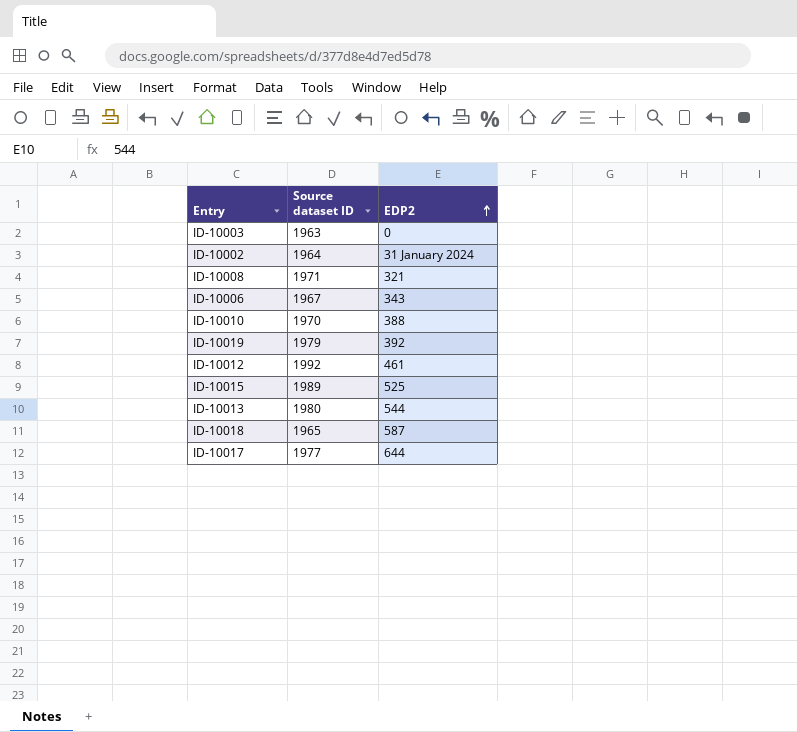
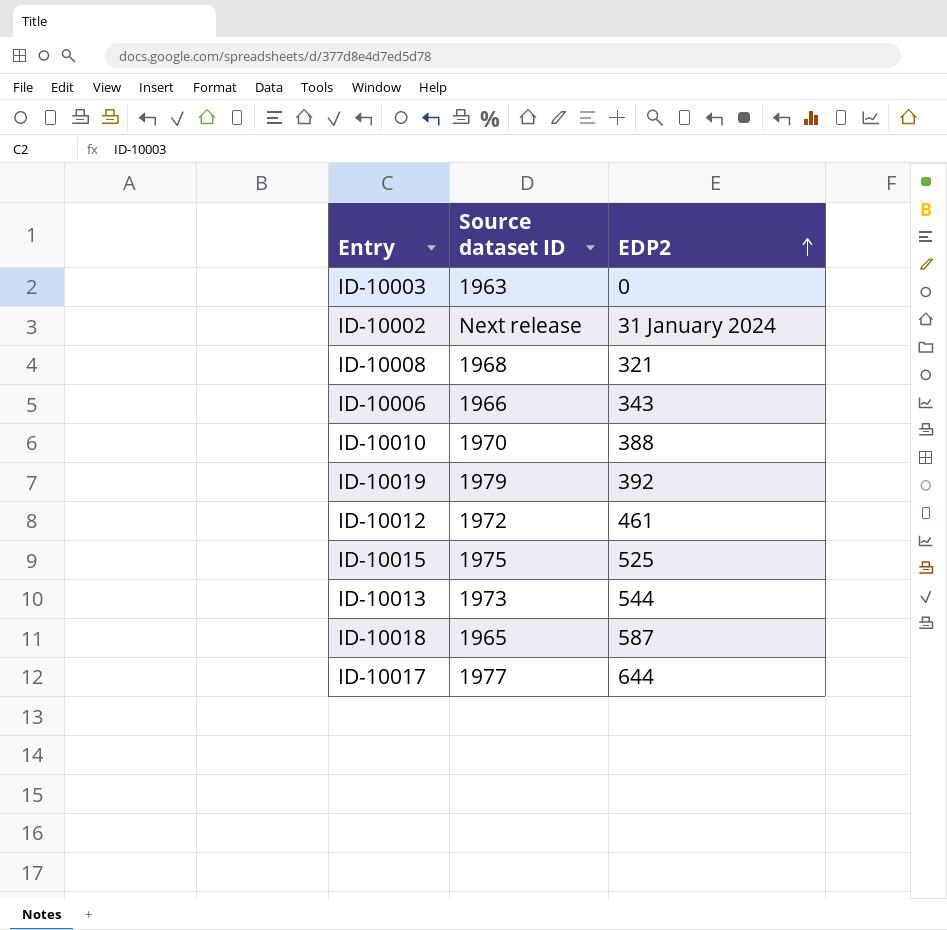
ID-10002 | Source dataset ID: 1964 -> Next release
ID-10008 | Source dataset ID: 1971 -> 1968
ID-10006 | Source dataset ID: 1967 -> 1966
ID-10012 | Source dataset ID: 1992 -> 1972
ID-10015 | Source dataset ID: 1989 -> 1975
ID-10013 | Source dataset ID: 1980 -> 1973

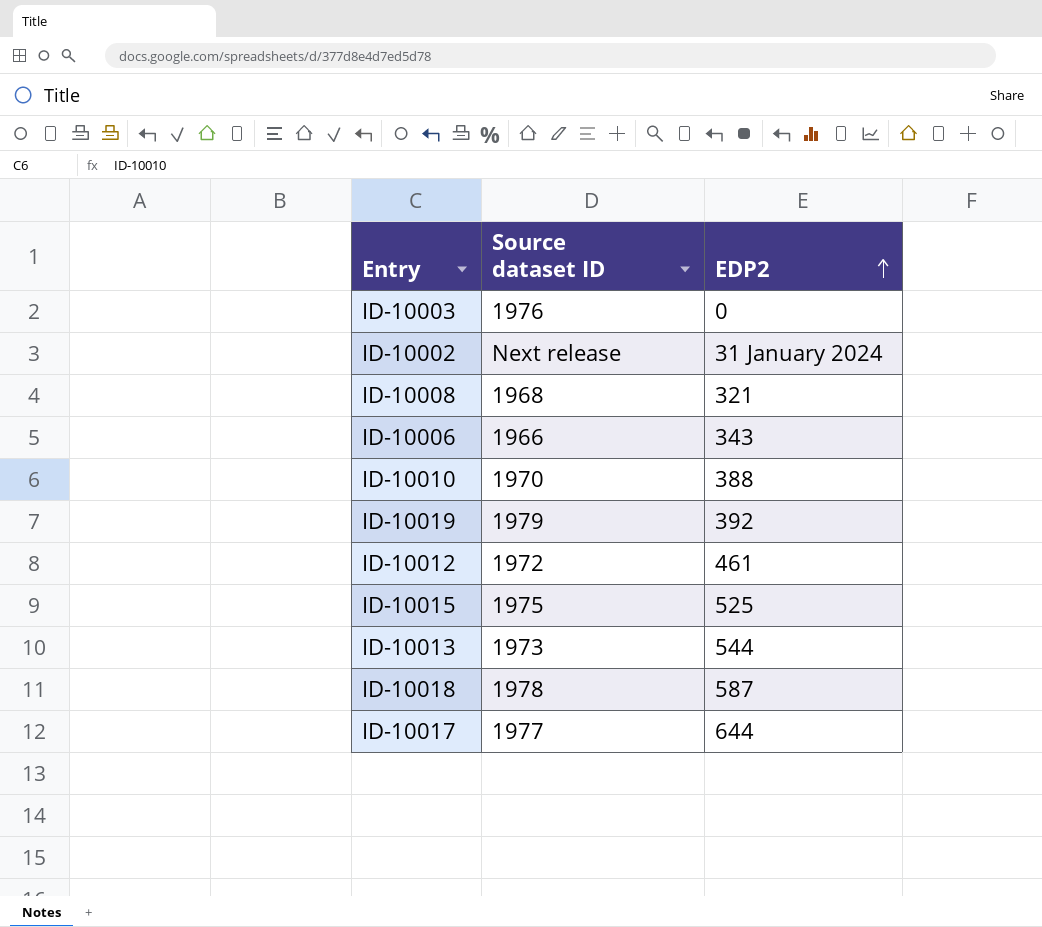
ID-10003 | Source dataset ID: 1963 -> 1976
ID-10018 | Source dataset ID: 1965 -> 1978

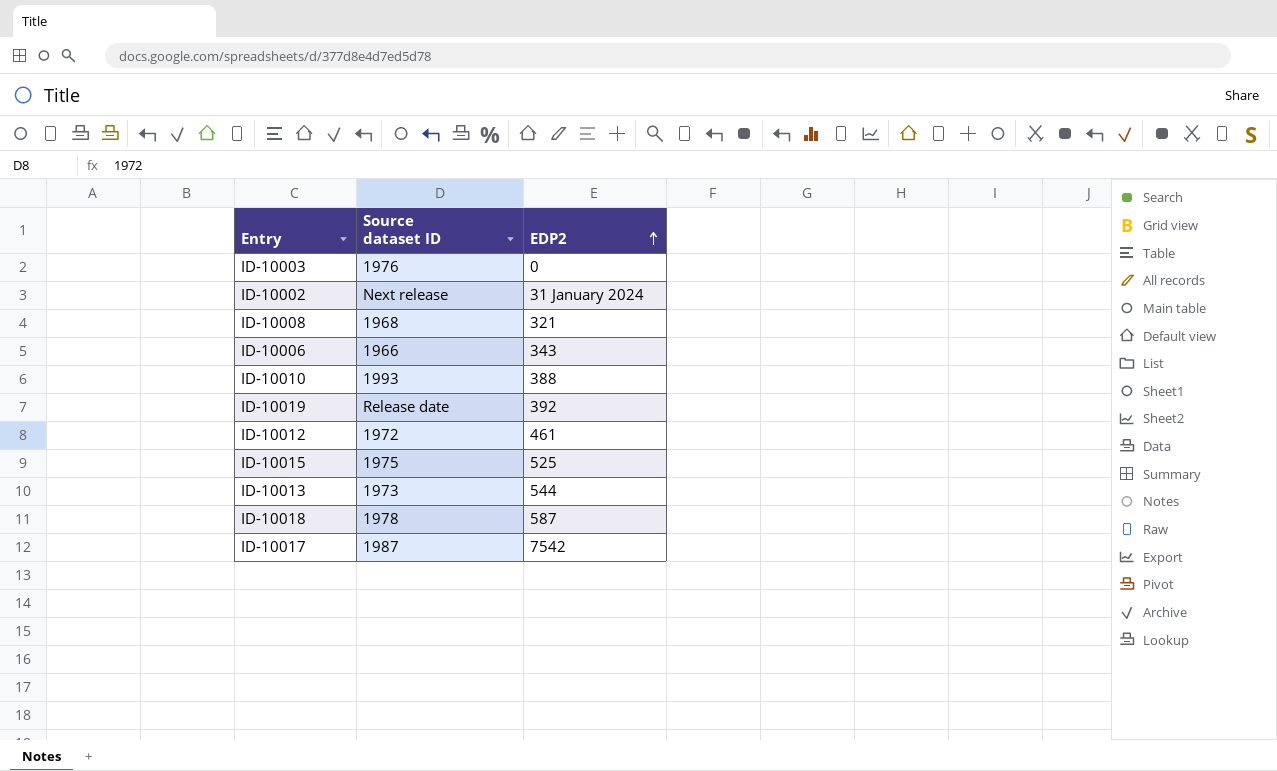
ID-10010 | Source dataset ID: 1970 -> 1993
ID-10019 | Source dataset ID: 1979 -> Release date
ID-10017 | Source dataset ID: 1977 -> 1987
ID-10017 | EDP2: 644 -> 7542

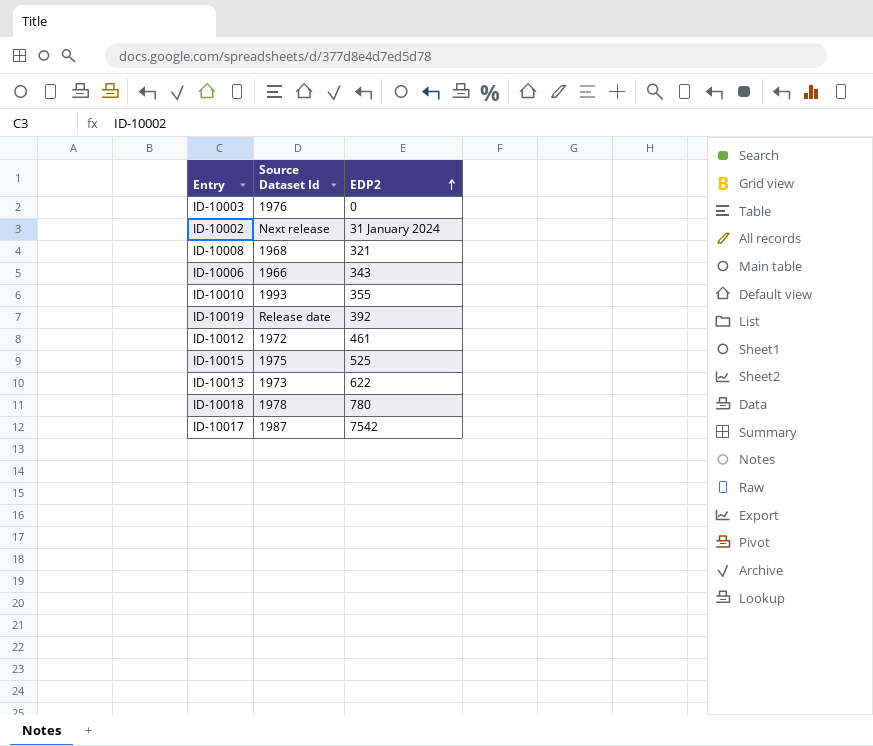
column name: Source dataset ID -> Source Dataset Id
ID-10010 | EDP2: 388 -> 355
ID-10013 | EDP2: 544 -> 622
ID-10018 | EDP2: 587 -> 780

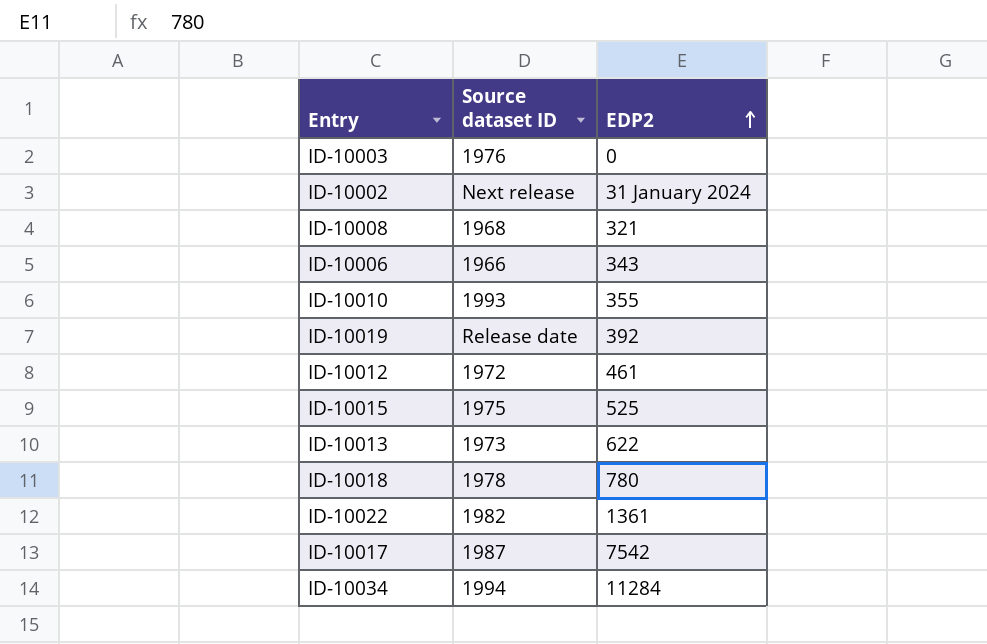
column name: Source Dataset Id -> Source dataset ID
row ID-10022: none -> 1982 | 1361
row ID-10034: none -> 1994 | 11284

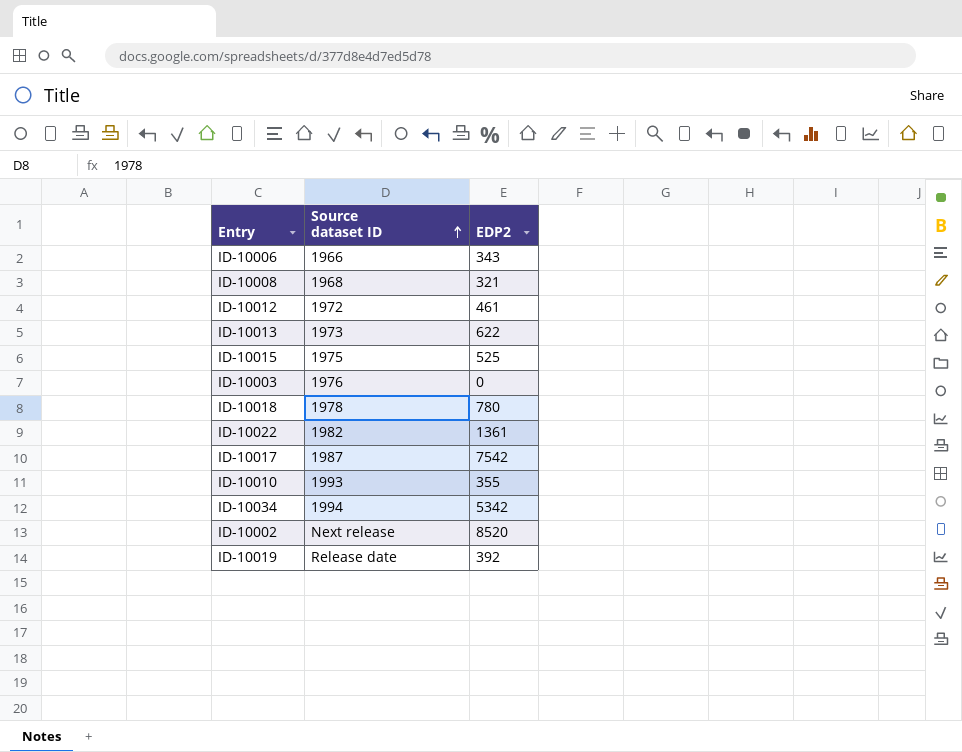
row order: EDP2 ascending -> Source dataset ID ascending
ID-10034 | EDP2: 11284 -> 5342
ID-10002 | EDP2: 31 January 2024 -> 8520

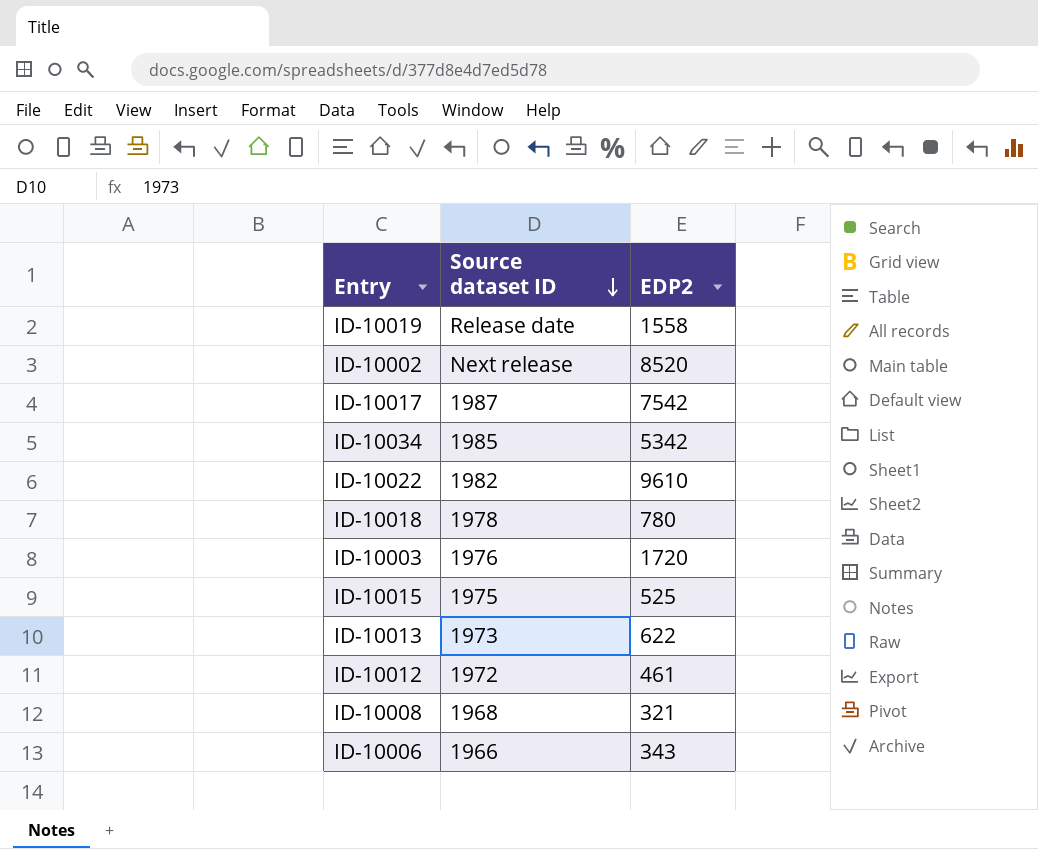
row order: Source dataset ID ascending -> Source dataset ID descending
row ID-10010: 1993 | 355 -> none
ID-10019 | EDP2: 392 -> 1558
ID-10034 | Source dataset ID: 1994 -> 1985
ID-10022 | EDP2: 1361 -> 9610
ID-10003 | EDP2: 0 -> 1720

